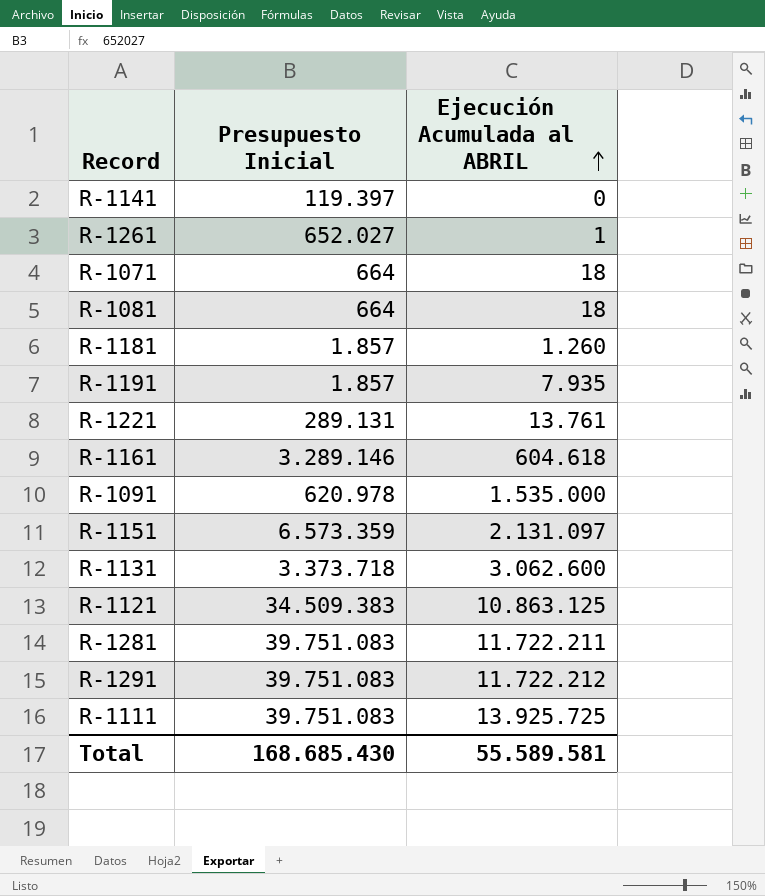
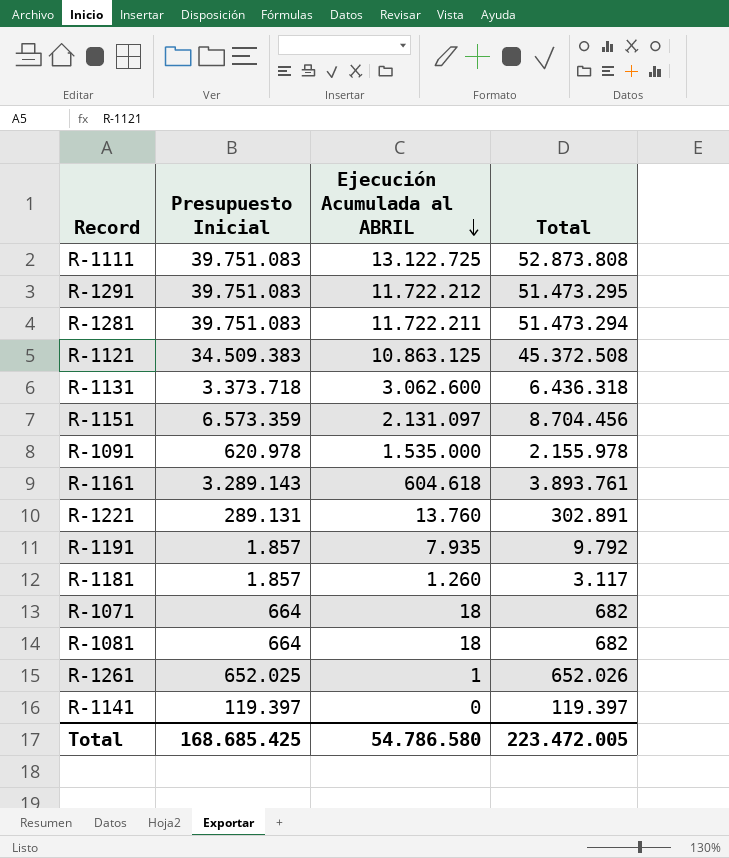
row order: Ejecución Acumulada al ABRIL ascending -> Ejecución Acumulada al ABRIL descending
column Total | formula: none -> [Presupuesto Inicial] + [Ejecución Acumulada al ABRIL]
R-1111 | Ejecución Acumulada al ABRIL: 13.925.725 -> 13.122.725
R-1161 | Presupuesto Inicial: 3.289.146 -> 3.289.143
R-1221 | Ejecución Acumulada al ABRIL: 13.761 -> 13.760
R-1261 | Presupuesto Inicial: 652.027 -> 652.025
Total | Presupuesto Inicial: 168.685.430 -> 168.685.425
Total | Ejecución Acumulada al ABRIL: 55.589.581 -> 54.786.580

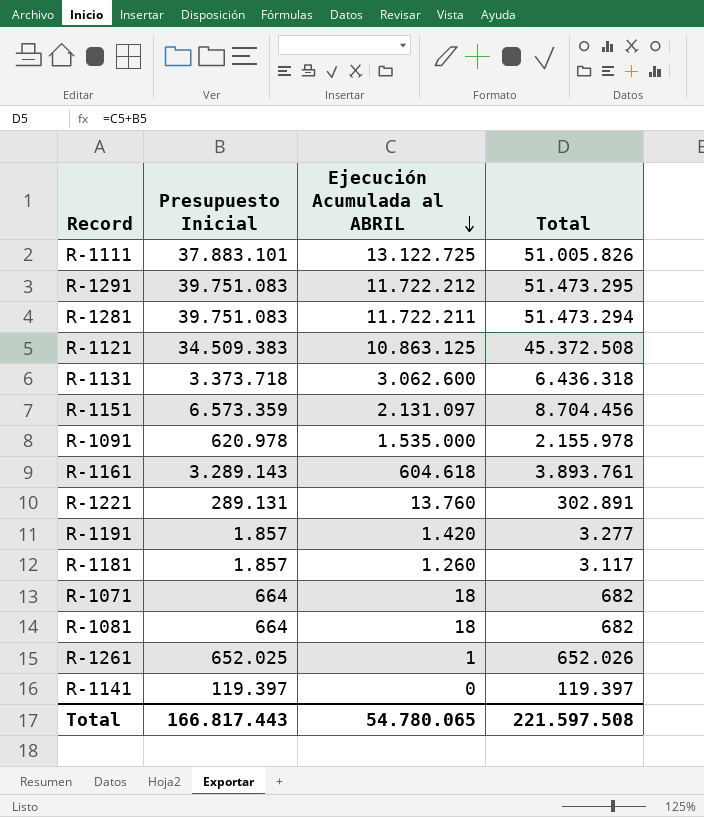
R-1111 | Presupuesto Inicial: 39.751.083 -> 37.883.101
R-1111 | Total: 52.873.808 -> 51.005.826
R-1191 | Ejecución Acumulada al ABRIL: 7.935 -> 1.420
R-1191 | Total: 9.792 -> 3.277
Total | Presupuesto Inicial: 168.685.425 -> 166.817.443
Total | Ejecución Acumulada al ABRIL: 54.786.580 -> 54.780.065
Total | Total: 223.472.005 -> 221.597.508

